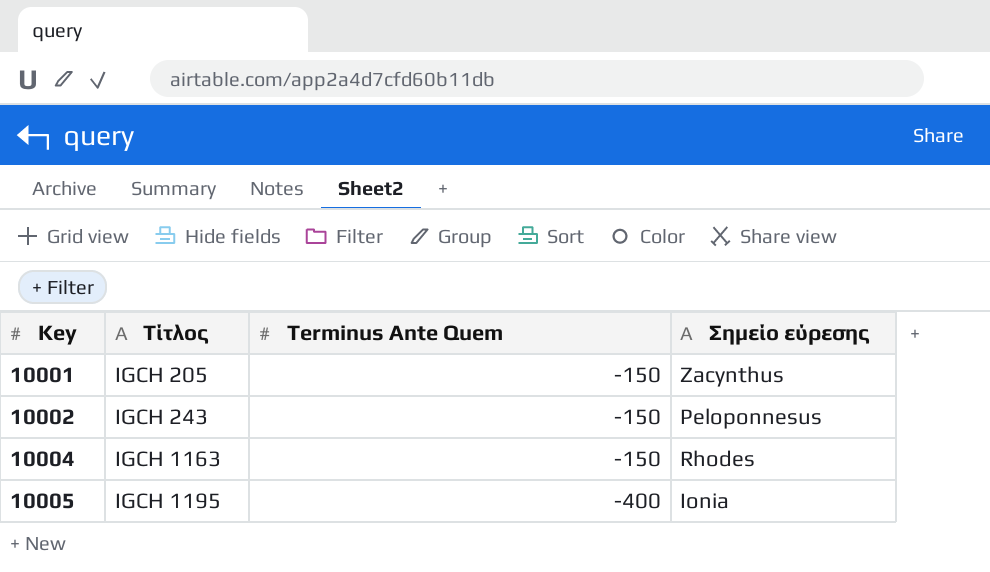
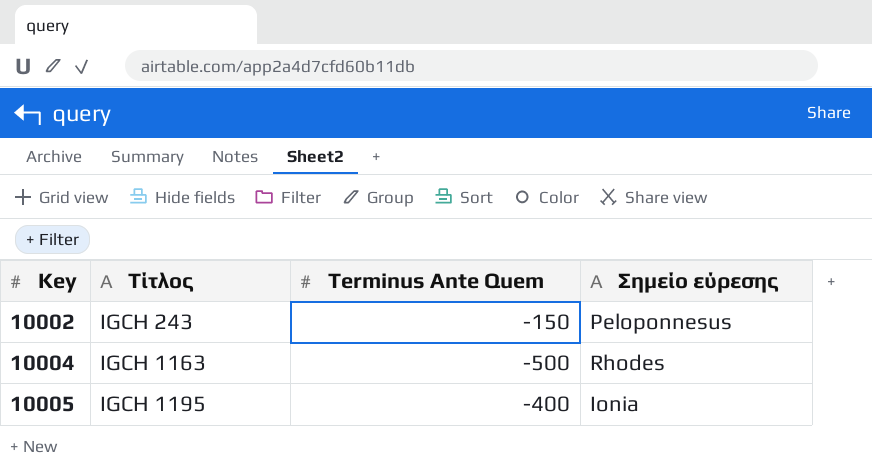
row 10001: IGCH 205 | -150 | Zacynthus -> none
10004 | Terminus Ante Quem: -150 -> -500

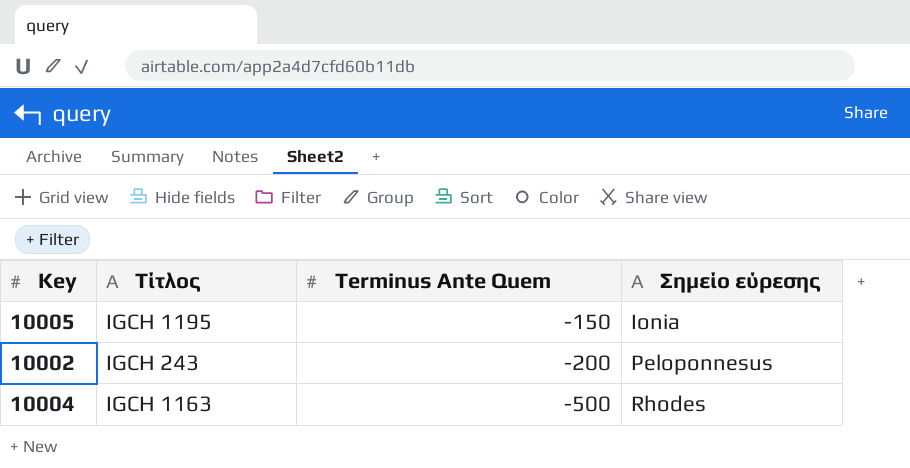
row order: Key ascending -> Terminus Ante Quem descending
10005 | Terminus Ante Quem: -400 -> -150
10002 | Terminus Ante Quem: -150 -> -200

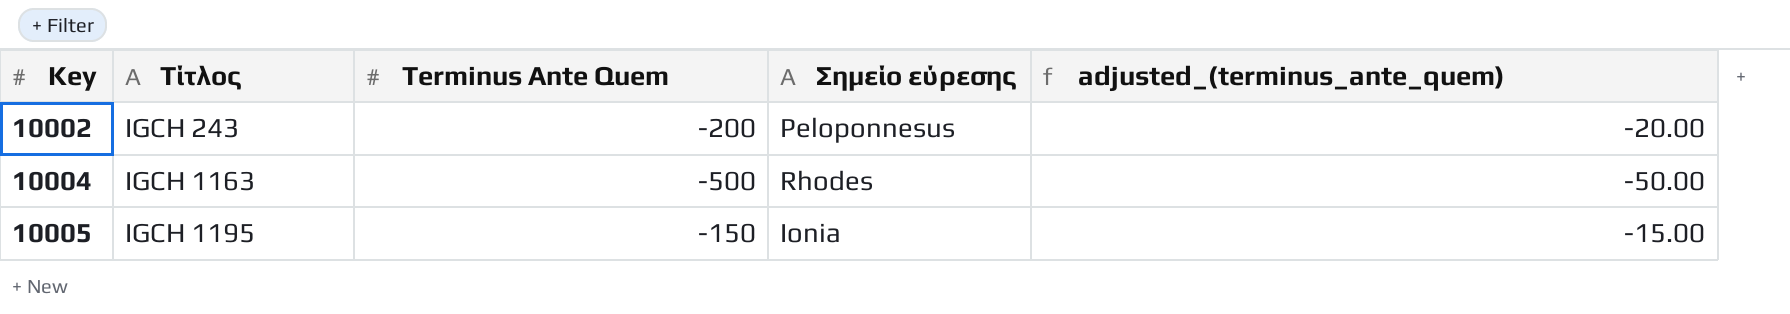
row order: Terminus Ante Quem descending -> Key ascending
column adjusted_(terminus_ante_quem) | formula: none -> [Terminus Ante Quem] * 0.1

